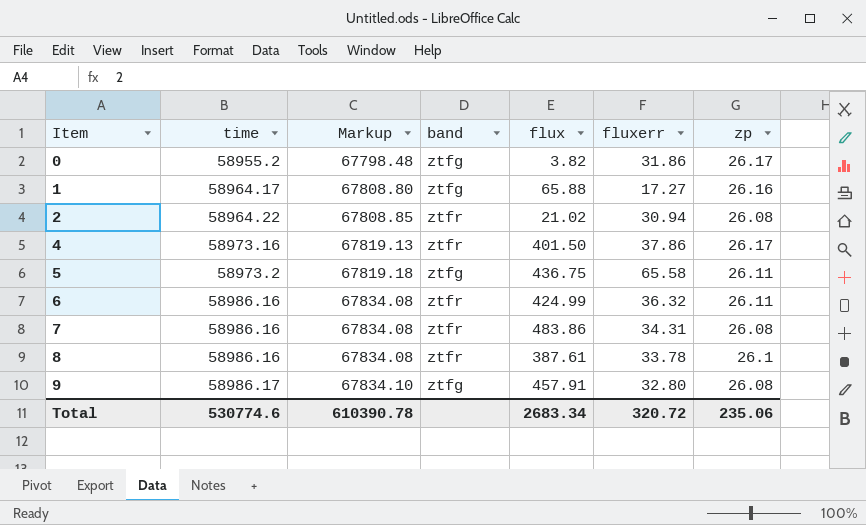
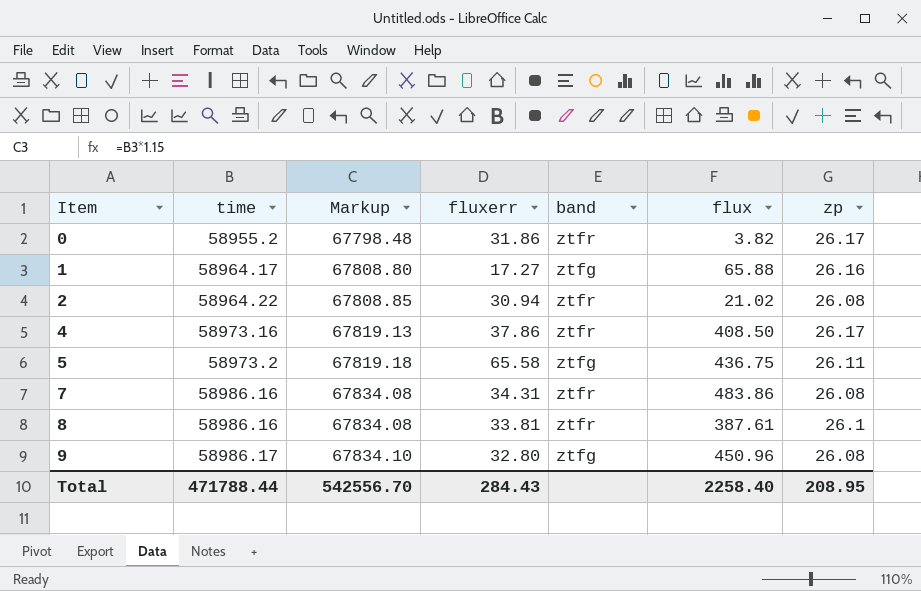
column fluxerr | position: 6 -> 4
row 6: 58986.16 | 67834.08 | ztfr | 424.99 | 36.32 | 26.11 -> none
0 | band: ztfg -> ztfr
4 | flux: 401.50 -> 408.50
8 | fluxerr: 33.78 -> 33.81
9 | flux: 457.91 -> 450.96
Total | time: 530774.6 -> 471788.44
Total | Markup: 610390.78 -> 542556.70
Total | fluxerr: 320.72 -> 284.43
Total | flux: 2683.34 -> 2258.40
Total | zp: 235.06 -> 208.95

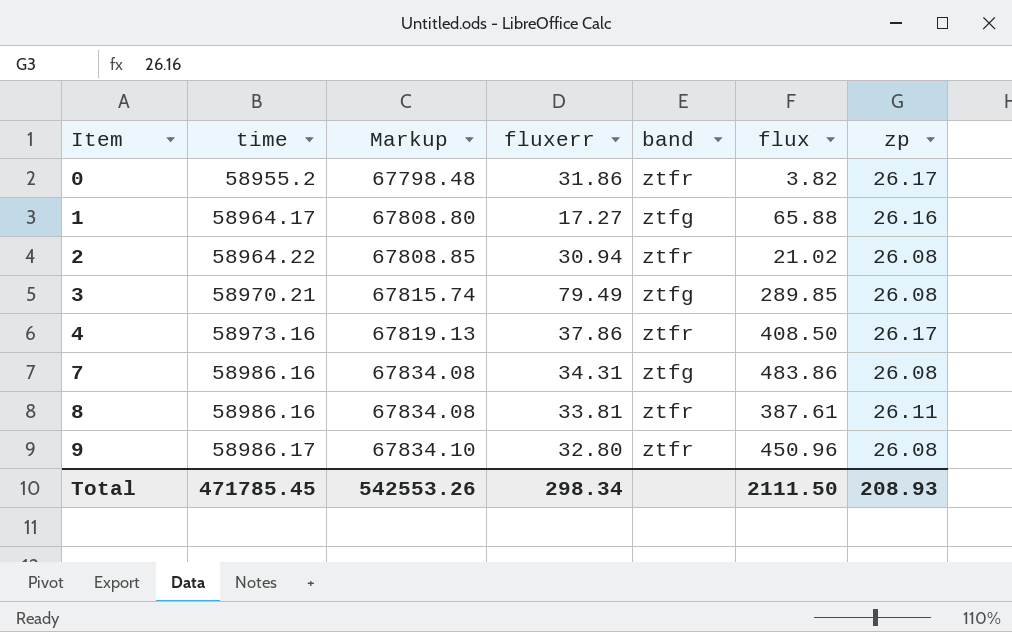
row 5: 58973.2 | 67819.18 | 65.58 | ztfg | 436.75 | 26.11 -> none
row 3: none -> 58970.21 | 67815.74 | 79.49 | ztfg | 289.85 | 26.08
7 | band: ztfr -> ztfg
8 | zp: 26.1 -> 26.11
9 | band: ztfg -> ztfr
Total | time: 471788.44 -> 471785.45
Total | Markup: 542556.70 -> 542553.26
Total | fluxerr: 284.43 -> 298.34
Total | flux: 2258.40 -> 2111.50
Total | zp: 208.95 -> 208.93

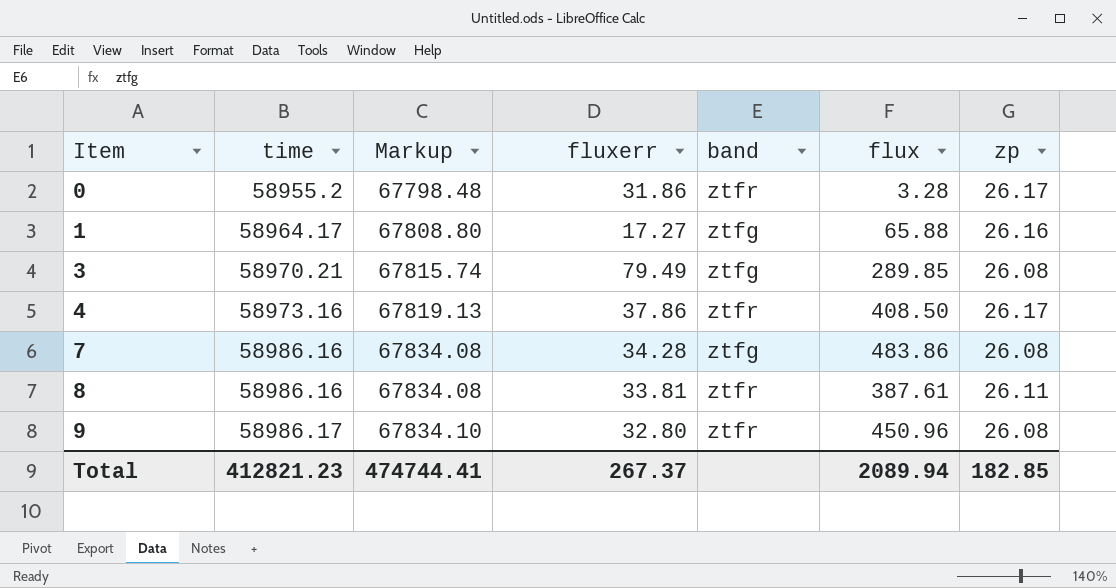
row 2: 58964.22 | 67808.85 | 30.94 | ztfr | 21.02 | 26.08 -> none
0 | flux: 3.82 -> 3.28
7 | fluxerr: 34.31 -> 34.28
Total | time: 471785.45 -> 412821.23
Total | Markup: 542553.26 -> 474744.41
Total | fluxerr: 298.34 -> 267.37
Total | flux: 2111.50 -> 2089.94
Total | zp: 208.93 -> 182.85

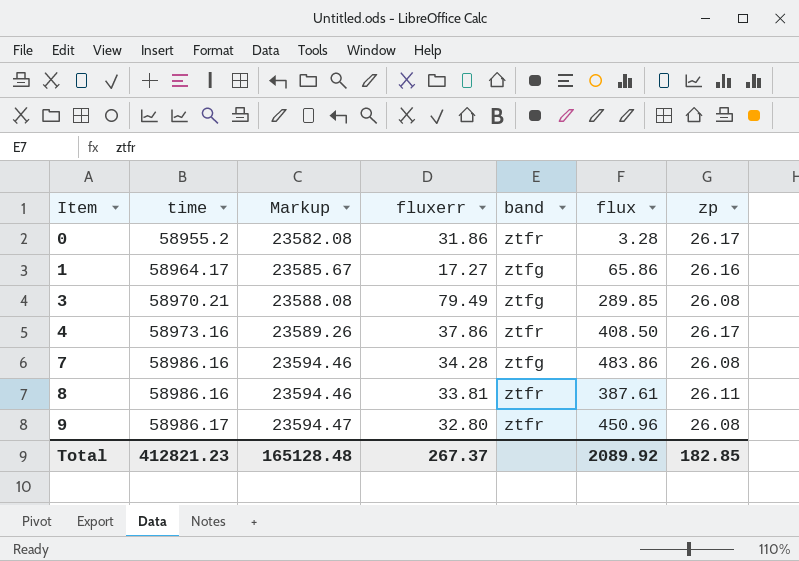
column Markup | formula: [time] * 1.15 -> [time] * 0.4
1 | flux: 65.88 -> 65.86
Total | Markup: 474744.41 -> 165128.48
Total | flux: 2089.94 -> 2089.92

